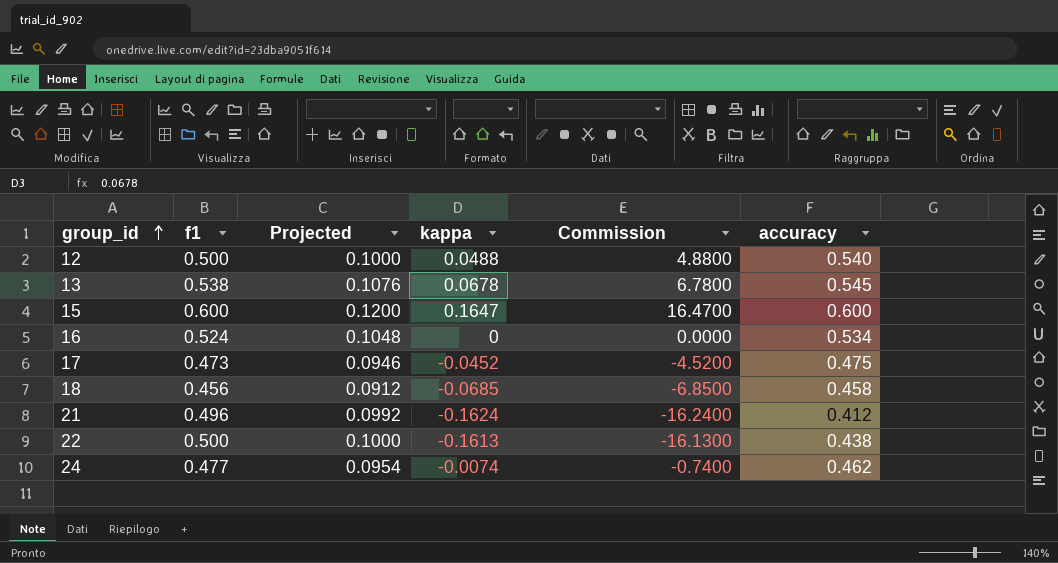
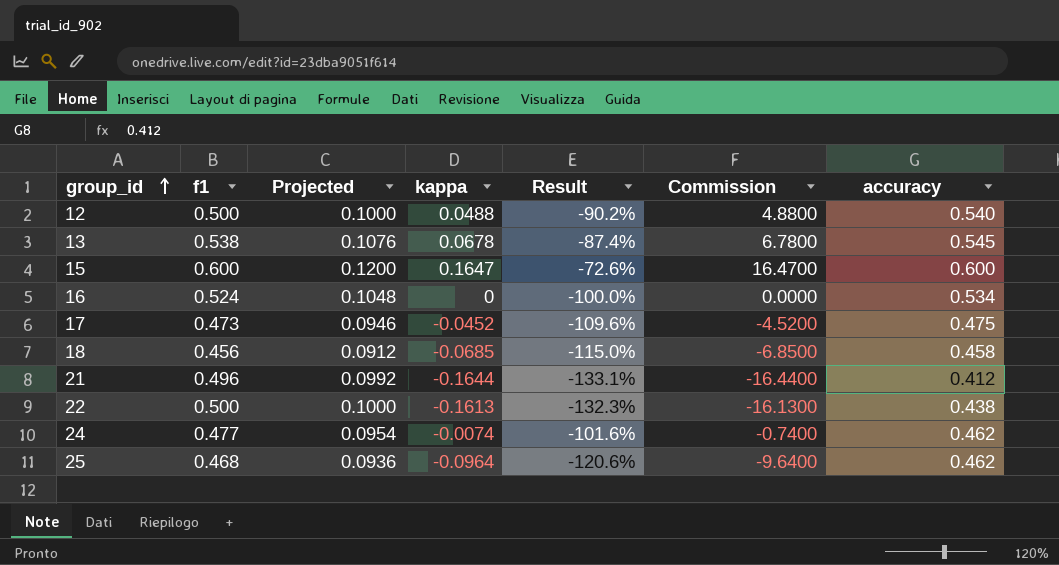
column Result | formula: none -> ([kappa] - [f1]) / [f1]
21 | kappa: -0.1624 -> -0.1644
21 | Commission: -16.2400 -> -16.4400
row 25: none -> 0.468 | 0.0936 | -0.0964 | -120.6% | -9.6400 | 0.462

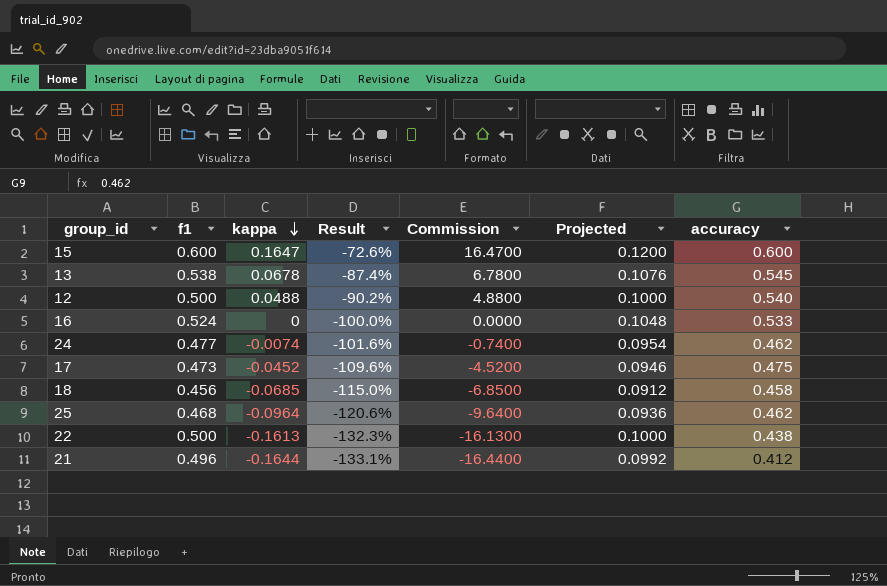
row order: group_id ascending -> kappa descending
column Projected | position: 3 -> 6
16 | accuracy: 0.534 -> 0.533

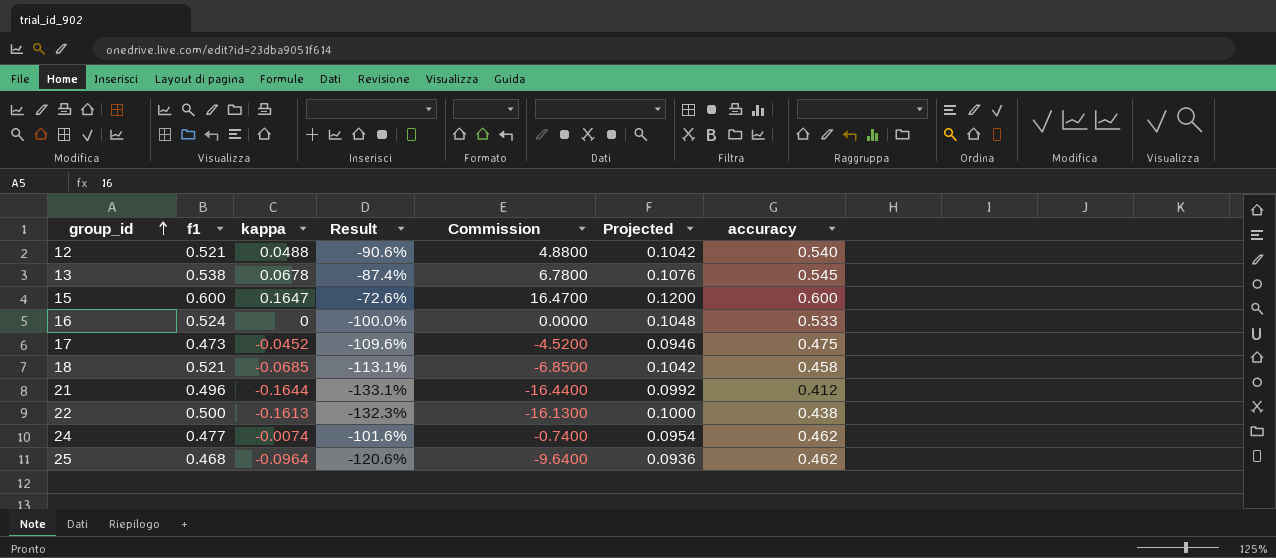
row order: kappa descending -> group_id ascending
12 | f1: 0.500 -> 0.521
12 | Result: -90.2% -> -90.6%
12 | Projected: 0.1000 -> 0.1042
18 | f1: 0.456 -> 0.521
18 | Result: -115.0% -> -113.1%
18 | Projected: 0.0912 -> 0.1042

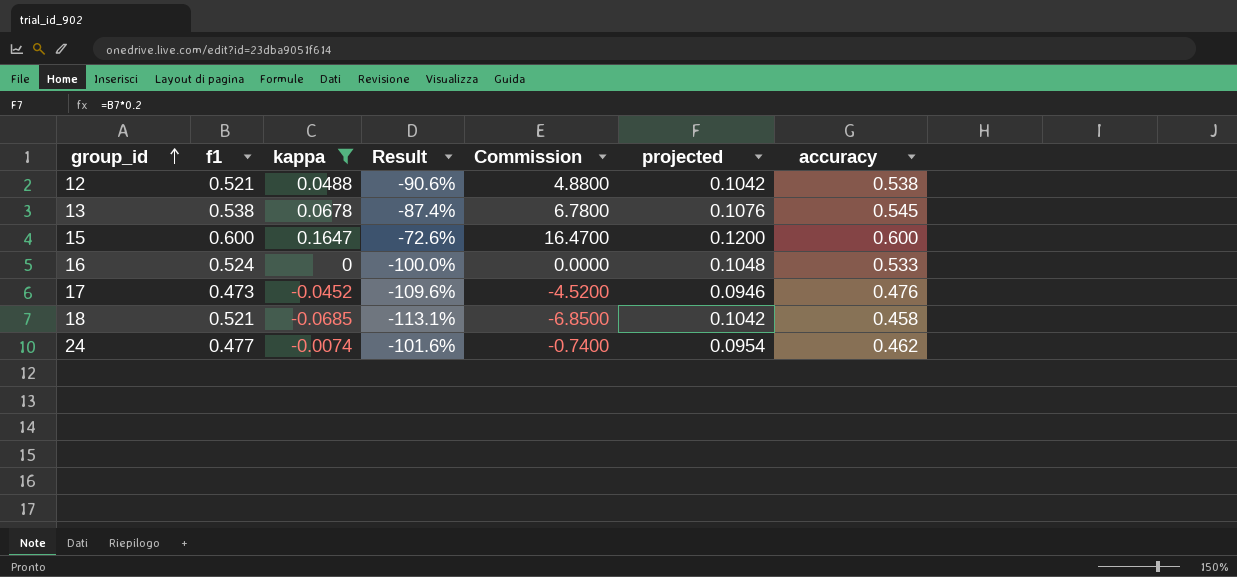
filter: none -> kappa >= -0.0685
column name: Projected -> projected
12 | accuracy: 0.540 -> 0.538
17 | accuracy: 0.475 -> 0.476

